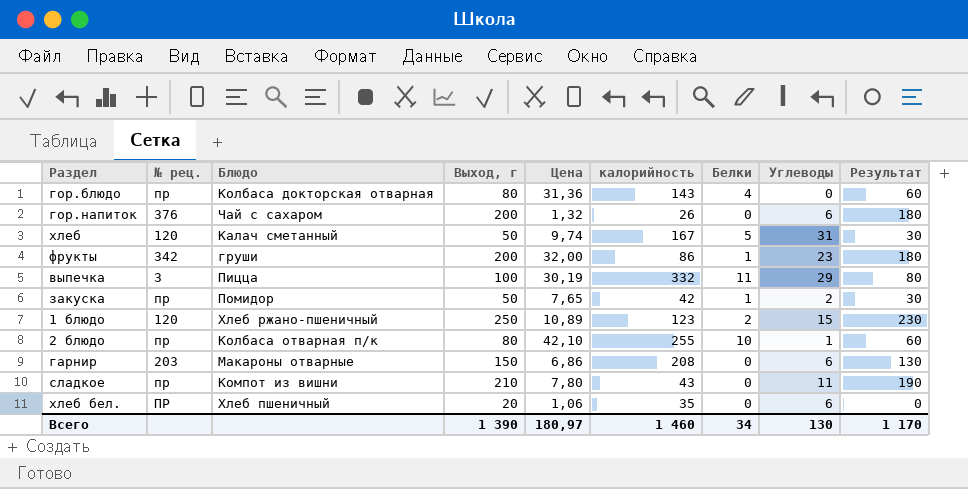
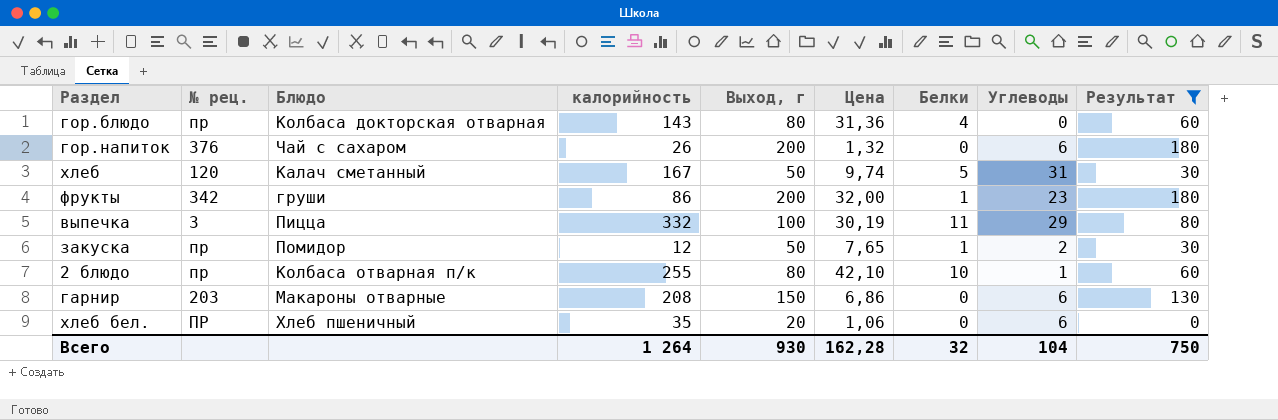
filter: none -> Результат <= 180
column калорийность | position: 6 -> 4
закуска | калорийность: 42 -> 12
Всего | калорийность: 1 460 -> 1 264
Всего | Выход, г: 1 390 -> 930
Всего | Цена: 180,97 -> 162,28
Всего | Белки: 34 -> 32
Всего | Углеводы: 130 -> 104
Всего | Результат: 1 170 -> 750

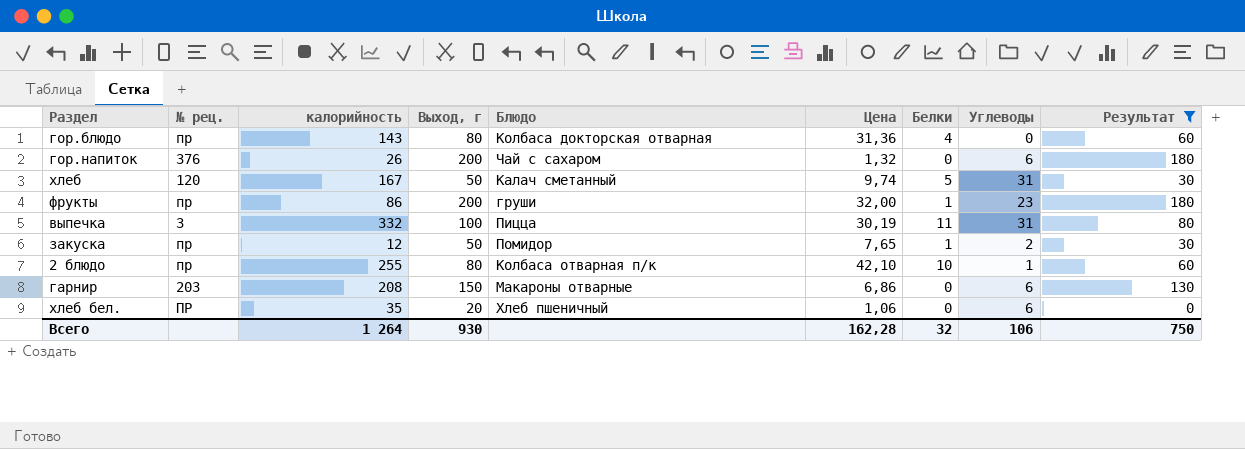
column Блюдо | position: 3 -> 5
фрукты | № рец.: 342 -> пр
выпечка | Углеводы: 29 -> 31
Всего | Углеводы: 104 -> 106

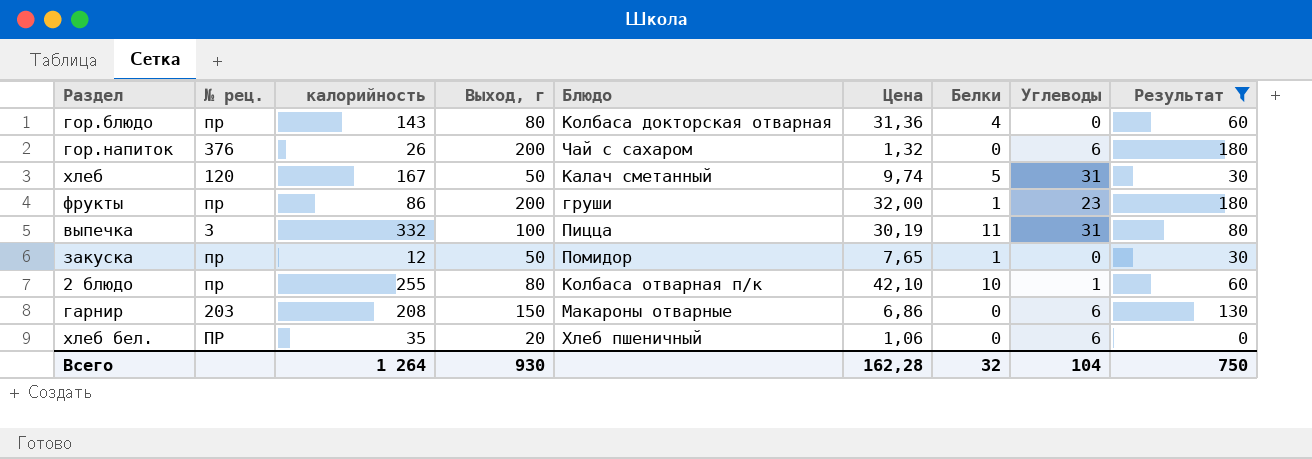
закуска | Углеводы: 2 -> 0
Всего | Углеводы: 106 -> 104

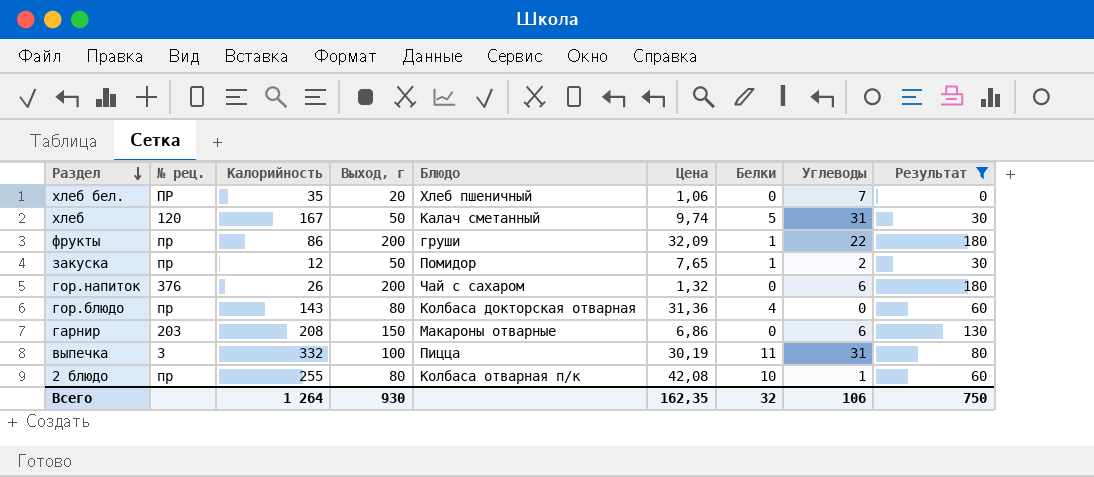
row order: none -> Раздел descending
column name: калорийность -> Калорийность
хлеб бел. | Углеводы: 6 -> 7
фрукты | Цена: 32,00 -> 32,09
фрукты | Углеводы: 23 -> 22
закуска | Углеводы: 0 -> 2
2 блюдо | Цена: 42,10 -> 42,08
Всего | Цена: 162,28 -> 162,35
Всего | Углеводы: 104 -> 106

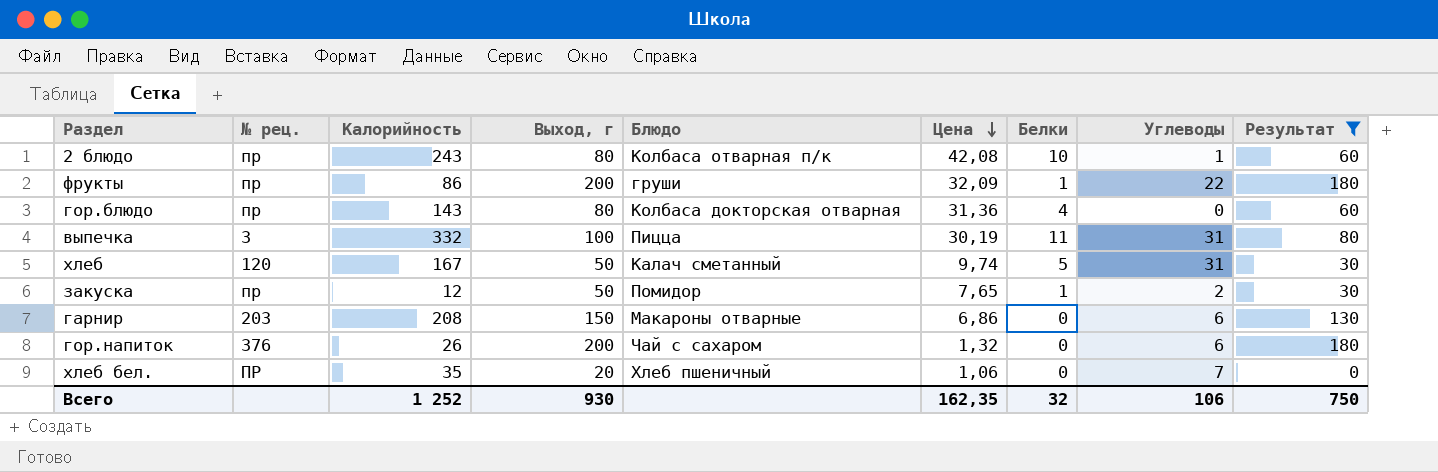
row order: Раздел descending -> Цена descending
2 блюдо | Калорийность: 255 -> 243
Всего | Калорийность: 1 264 -> 1 252

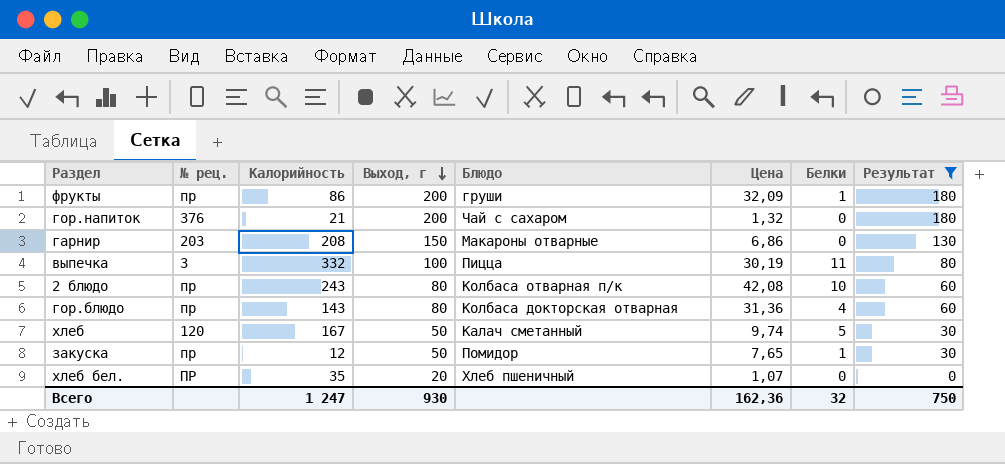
row order: Цена descending -> Выход, г descending
column Углеводы | position: 8 -> none
гор.напиток | Калорийность: 26 -> 21
хлеб бел. | Цена: 1,06 -> 1,07
Всего | Калорийность: 1 252 -> 1 247
Всего | Цена: 162,35 -> 162,36

